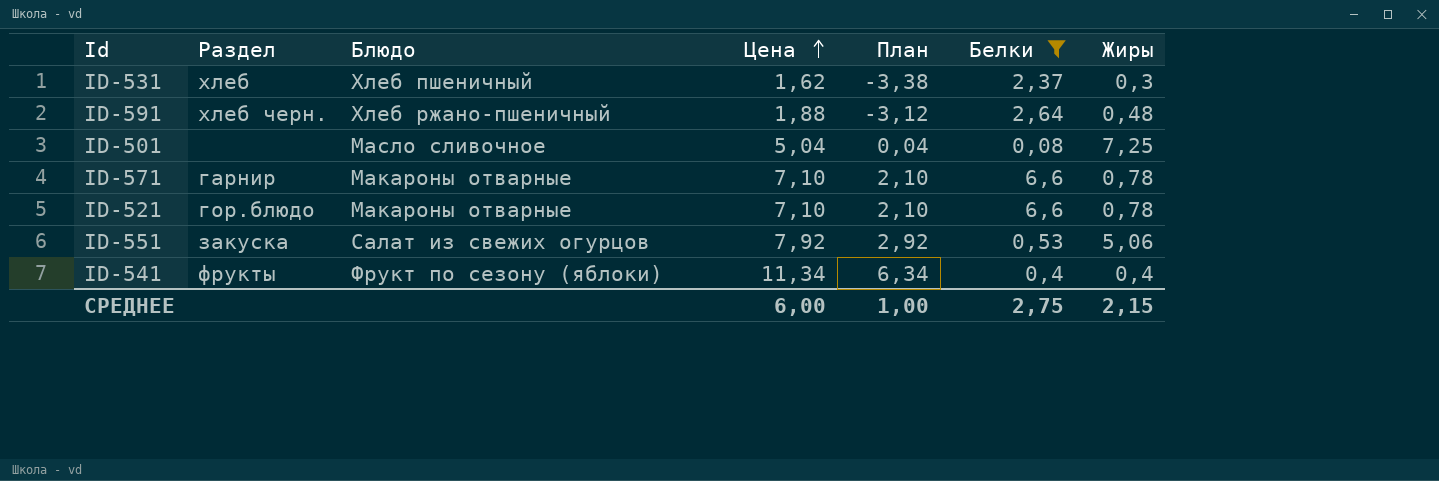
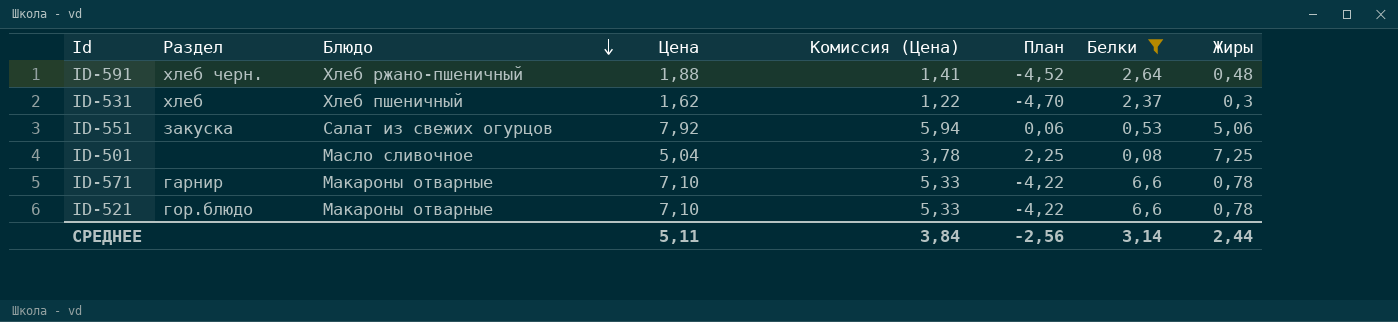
row order: Цена ascending -> Блюдо descending
column Комиссия (Цена) | formula: none -> [Цена] * 0,75
column План | formula: [Цена] - 5 -> [Жиры] - 5
row ID-541: фрукты | Фрукт по сезону (яблоки) | 11,34 | 6,34 | 0,4 | 0,4 -> none
СРЕДНЕЕ | Цена: 6,00 -> 5,11
СРЕДНЕЕ | План: 1,00 -> -2,56
СРЕДНЕЕ | Белки: 2,75 -> 3,14
СРЕДНЕЕ | Жиры: 2,15 -> 2,44

